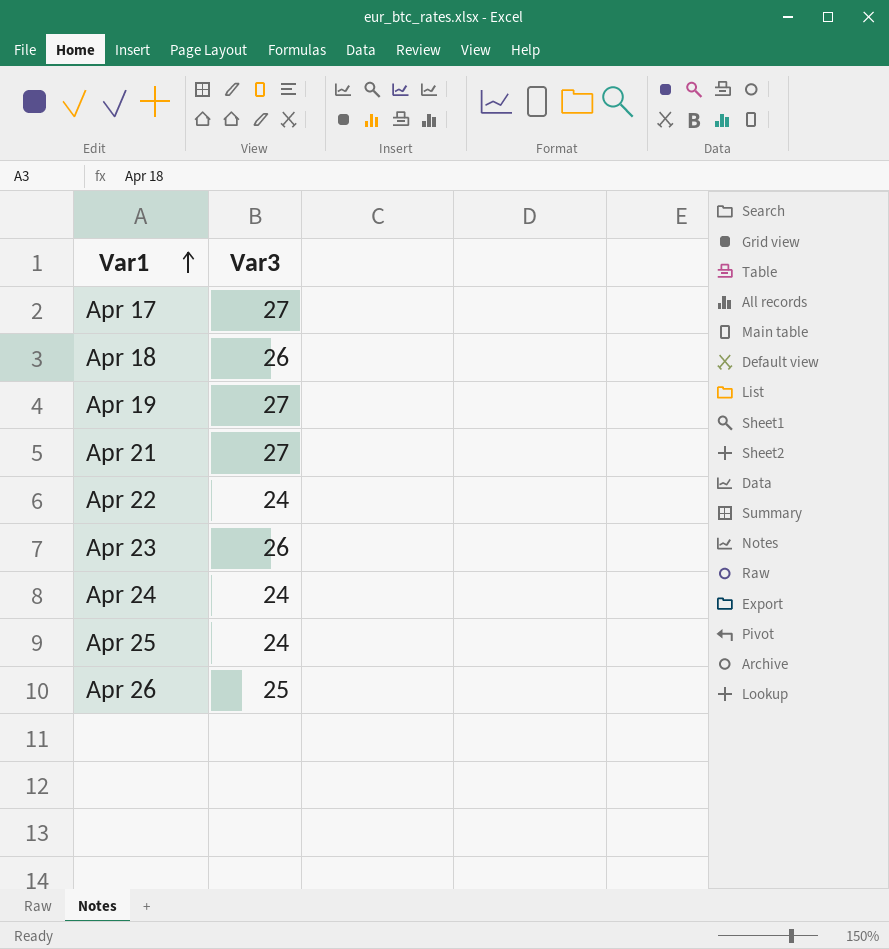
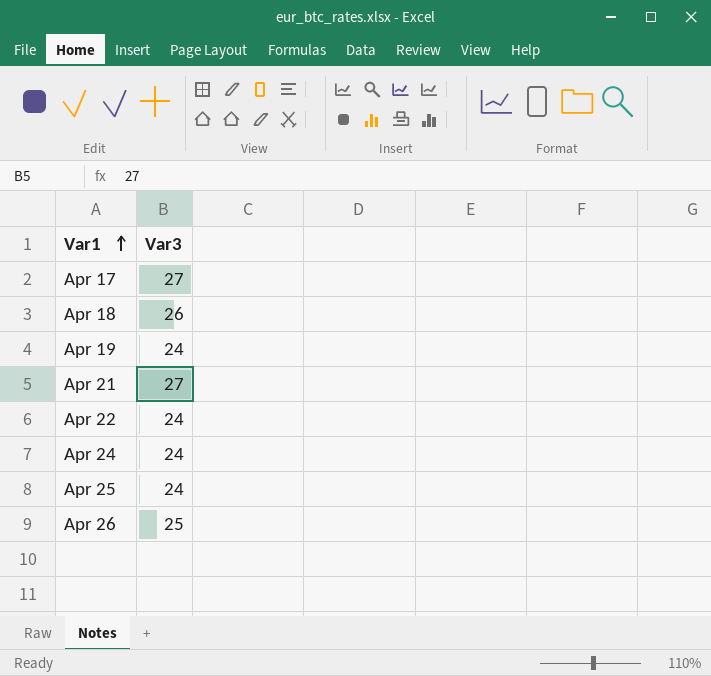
row Apr 23: 26 -> none
Apr 19 | Var3: 27 -> 24

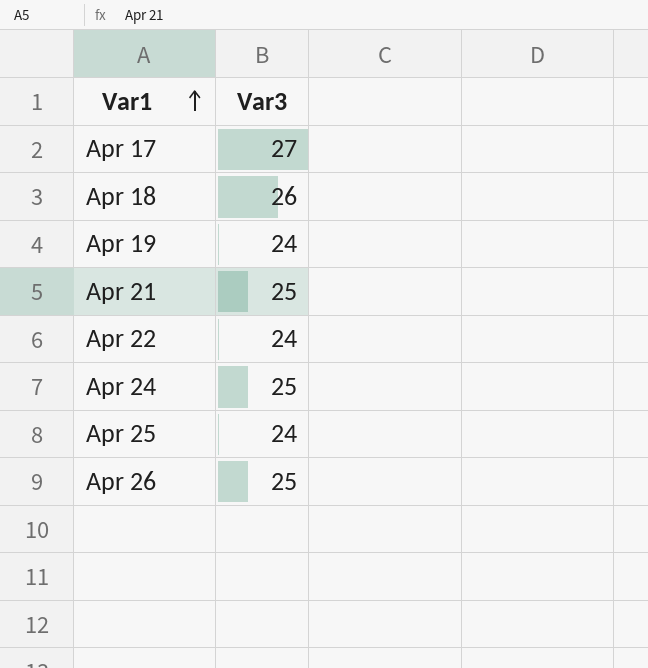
Apr 21 | Var3: 27 -> 25
Apr 24 | Var3: 24 -> 25

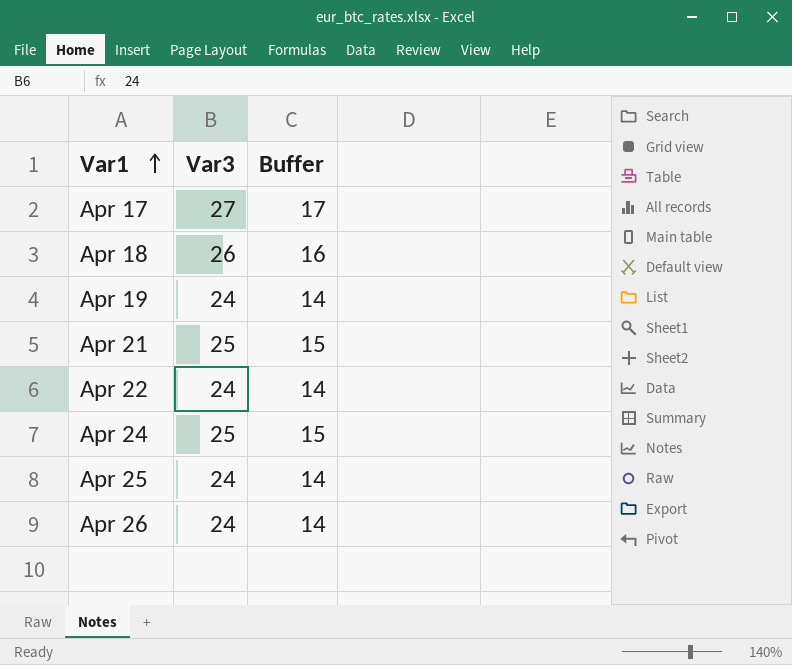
column Buffer | formula: none -> [Var3] - 10
Apr 26 | Var3: 25 -> 24

